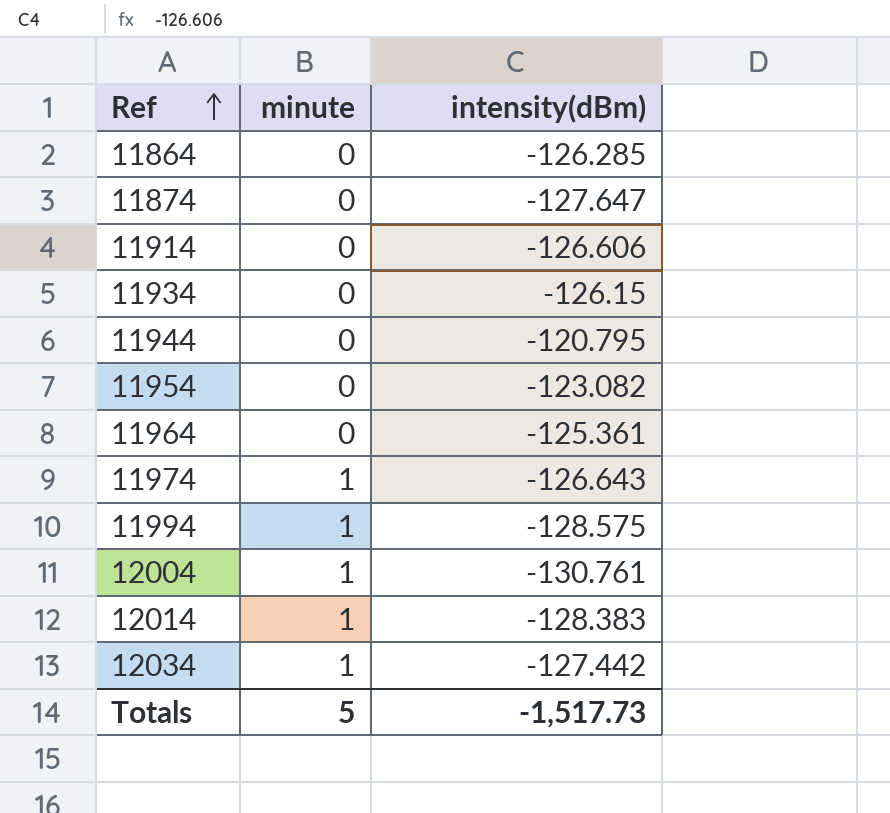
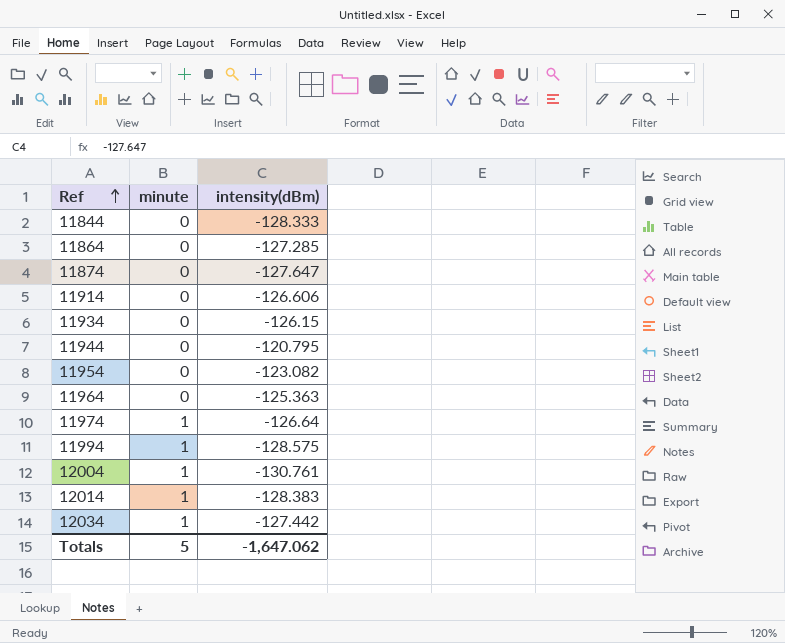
row 11844: none -> 0 | -128.333
11864 | intensity(dBm): -126.285 -> -127.285
11964 | intensity(dBm): -125.361 -> -125.363
11974 | intensity(dBm): -126.643 -> -126.64
Totals | intensity(dBm): -1,517.73 -> -1,647.062

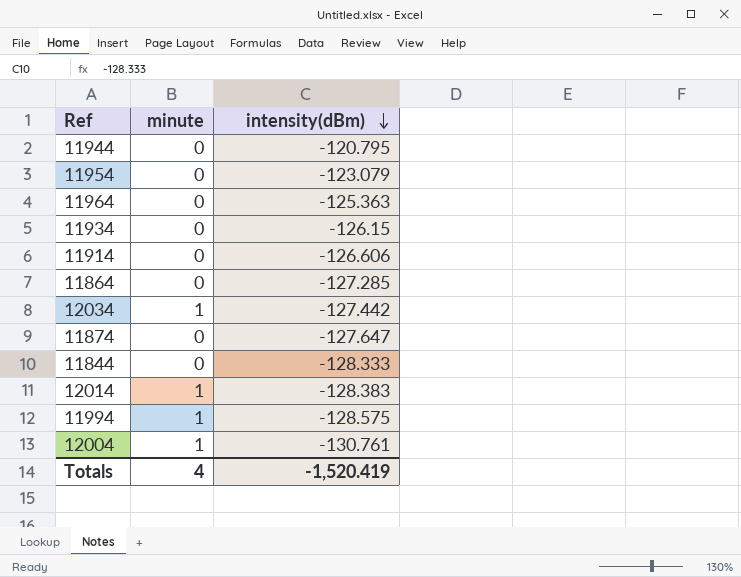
row order: Ref ascending -> intensity(dBm) descending
row 11974: 1 | -126.64 -> none
11954 | intensity(dBm): -123.082 -> -123.079
Totals | minute: 5 -> 4
Totals | intensity(dBm): -1,647.062 -> -1,520.419

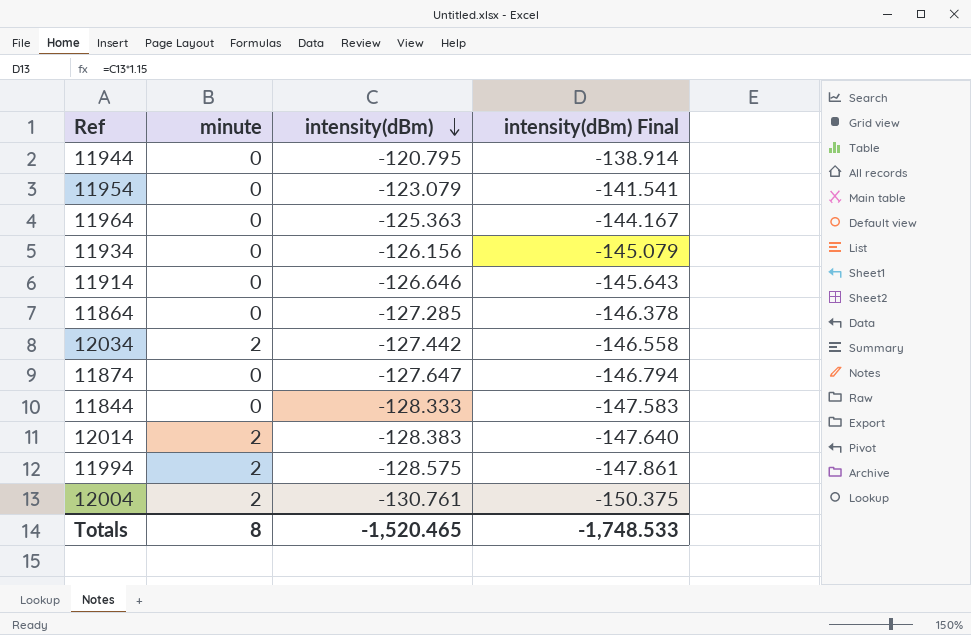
column intensity(dBm) Final | formula: none -> [intensity(dBm)] * 1.15
11934 | intensity(dBm): -126.15 -> -126.156
11914 | intensity(dBm): -126.606 -> -126.646
12034 | minute: 1 -> 2
12014 | minute: 1 -> 2
11994 | minute: 1 -> 2
12004 | minute: 1 -> 2
Totals | minute: 4 -> 8
Totals | intensity(dBm): -1,520.419 -> -1,520.465

